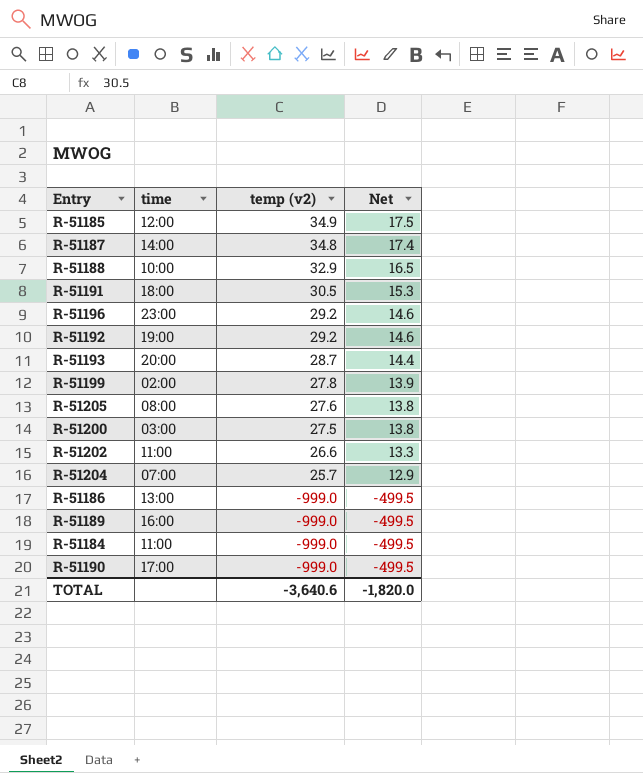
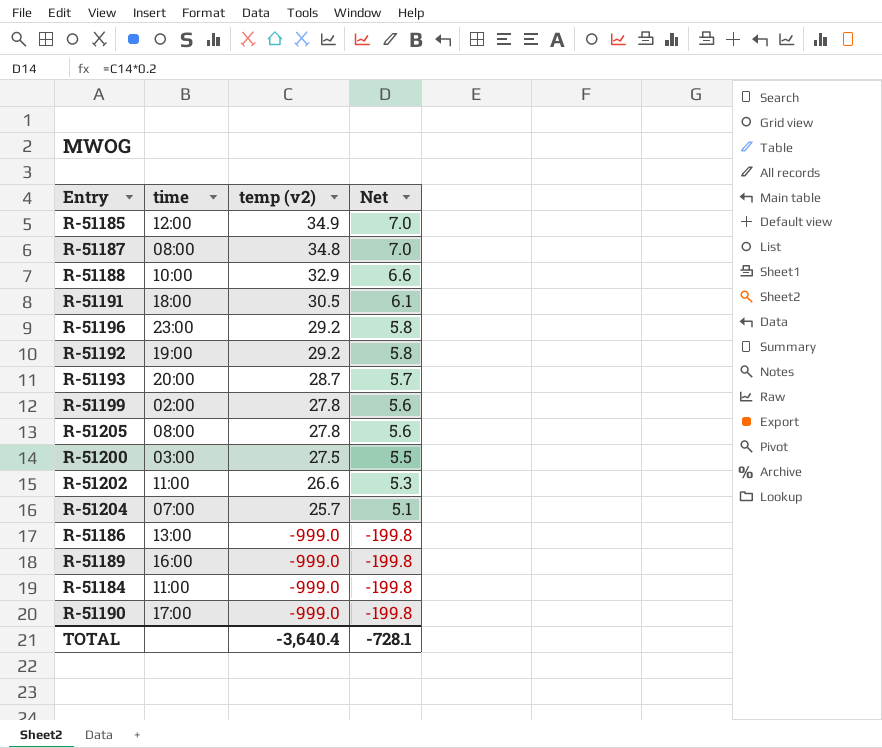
column Net | formula: [temp (v2)] * 0.5 -> [temp (v2)] * 0.2
R-51187 | time: 14:00 -> 08:00
R-51205 | temp (v2): 27.6 -> 27.8
TOTAL | temp (v2): -3,640.6 -> -3,640.4
TOTAL | Net: -1,820.0 -> -728.1

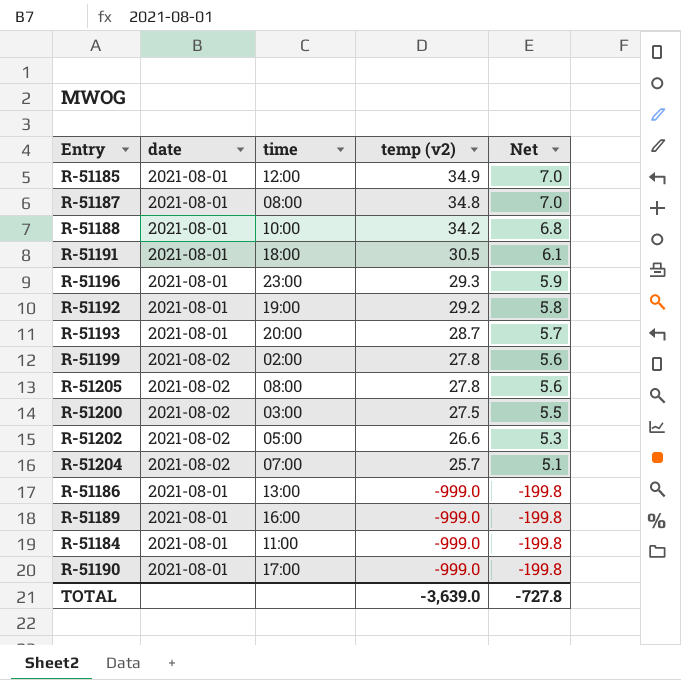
column date | position: none -> 2
R-51188 | temp (v2): 32.9 -> 34.2
R-51188 | Net: 6.6 -> 6.8
R-51196 | temp (v2): 29.2 -> 29.3
R-51196 | Net: 5.8 -> 5.9
R-51202 | time: 11:00 -> 05:00
TOTAL | temp (v2): -3,640.4 -> -3,639.0
TOTAL | Net: -728.1 -> -727.8

